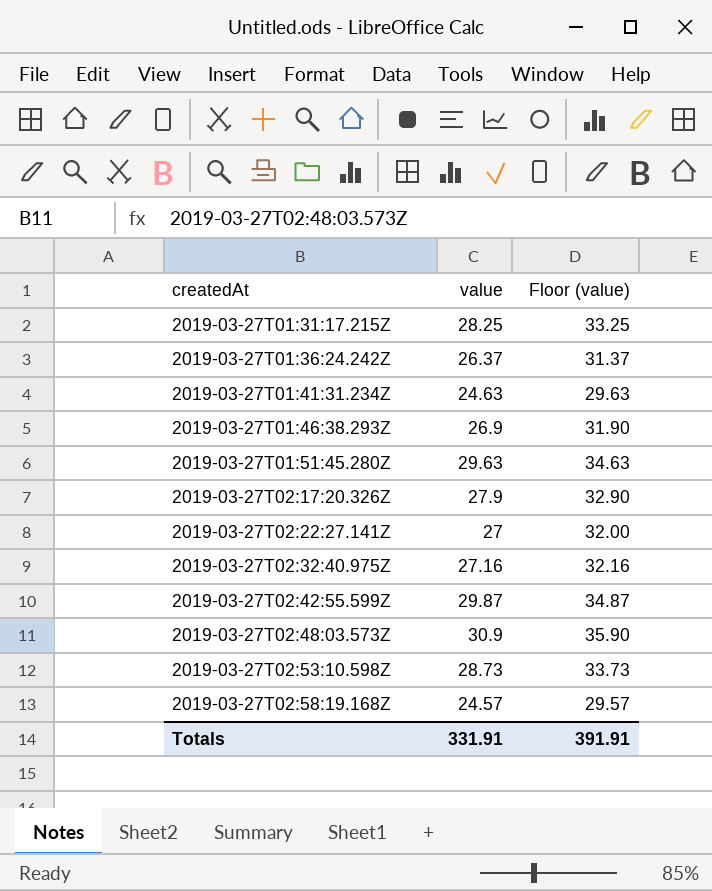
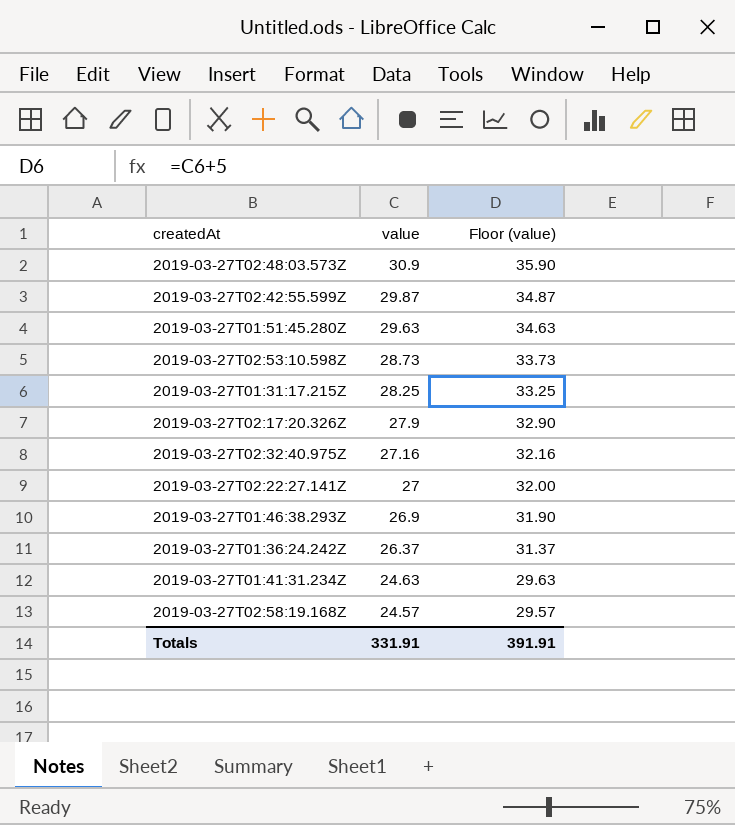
row order: createdAt ascending -> value descending

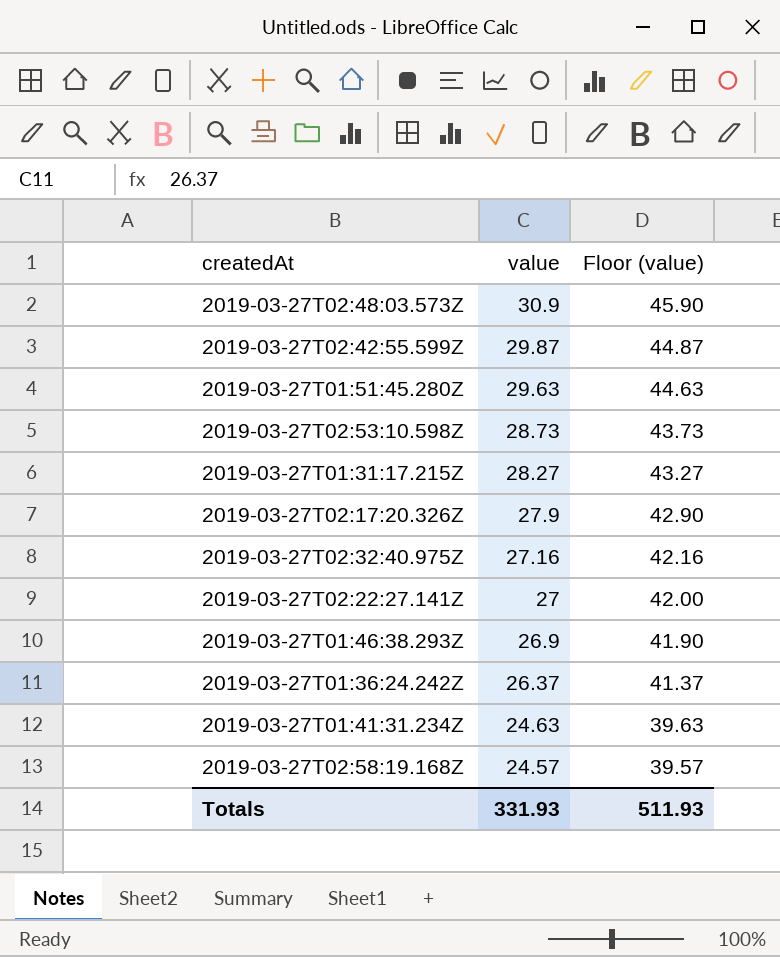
column Floor (value) | formula: [value] + 5 -> [value] + 15
2019-03-27T01:31:17.215Z | value: 28.25 -> 28.27
Totals | value: 331.91 -> 331.93
Totals | Floor (value): 391.91 -> 511.93

